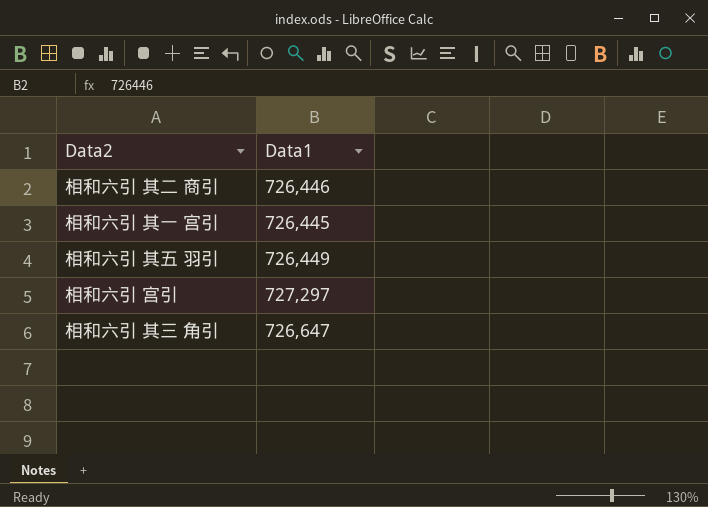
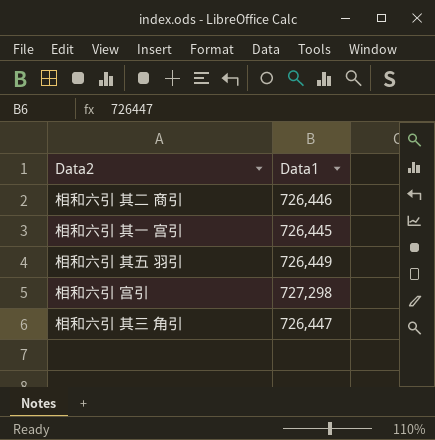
相和六引 宫引 | Data1: 727,297 -> 727,298
相和六引 其三 角引 | Data1: 726,647 -> 726,447

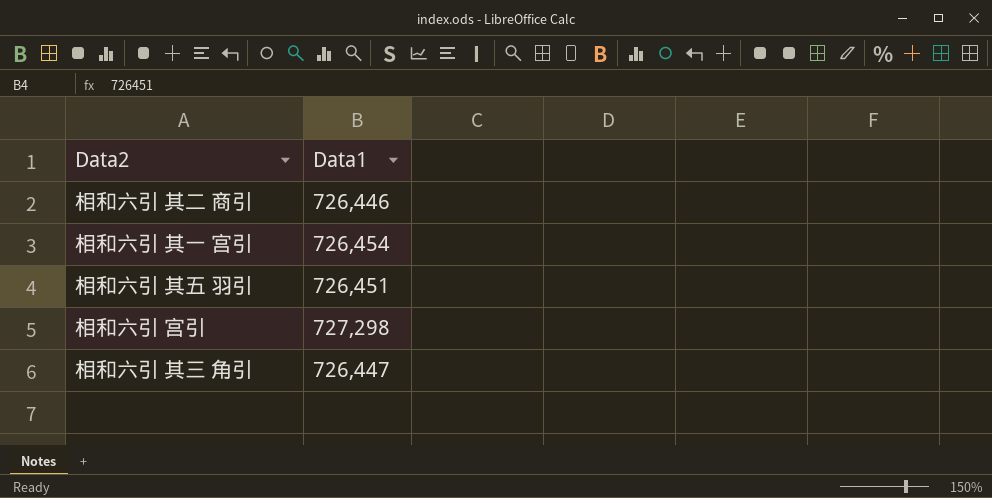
相和六引 其一 宫引 | Data1: 726,445 -> 726,454
相和六引 其五 羽引 | Data1: 726,449 -> 726,451

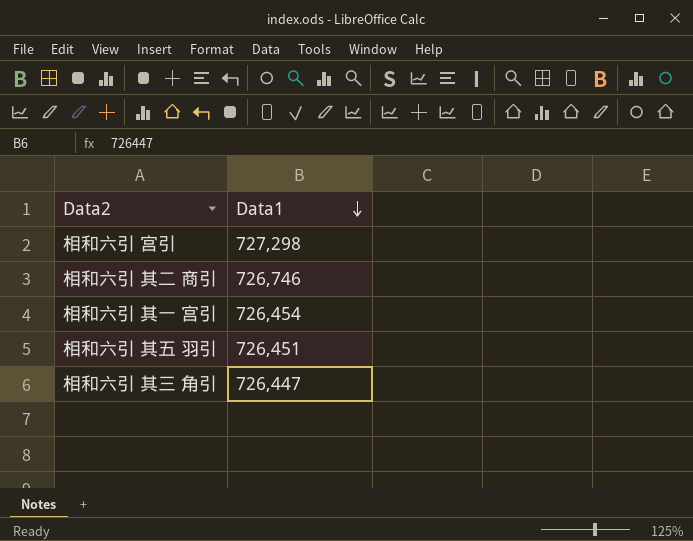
row order: none -> Data1 descending
相和六引 其二 商引 | Data1: 726,446 -> 726,746

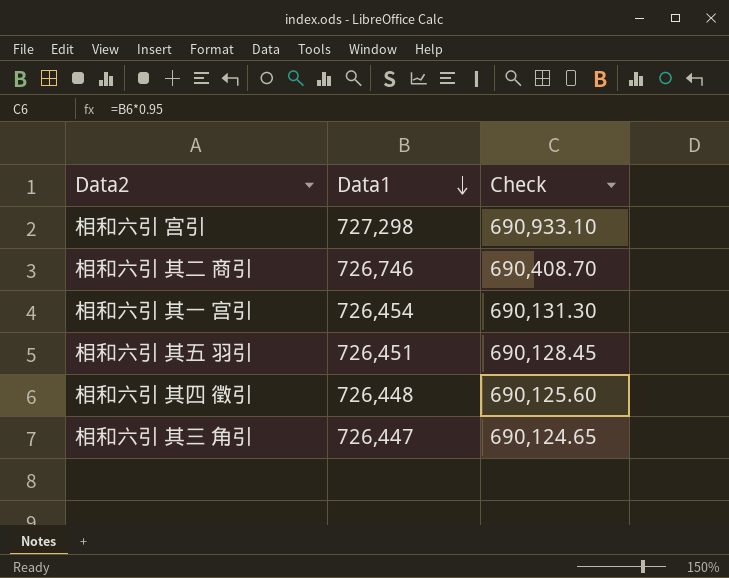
column Check | formula: none -> [Data1] * 0.95
row 相和六引 其四 徵引: none -> 726,448 | 690,125.60

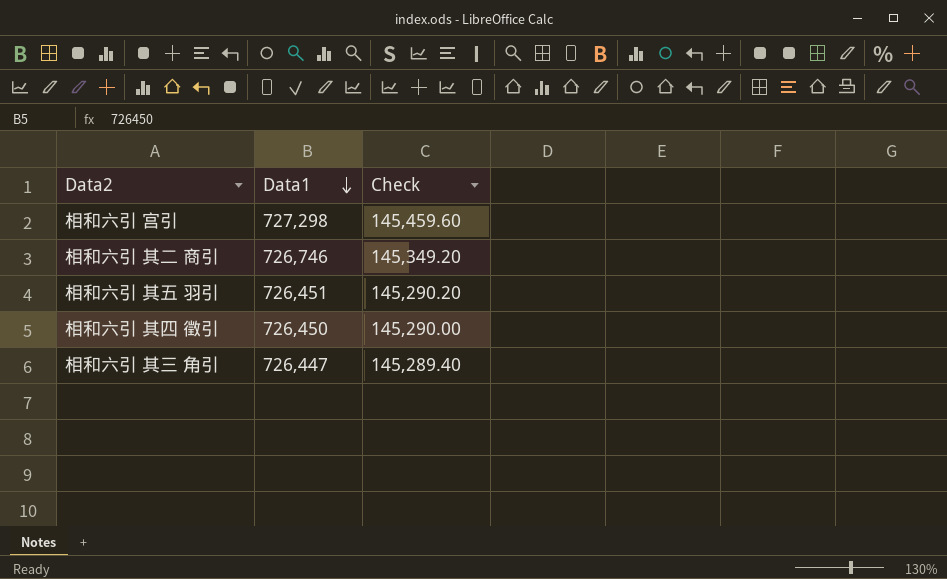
column Check | formula: [Data1] * 0.95 -> [Data1] * 0.2
row 相和六引 其一 宫引: 726,454 | 690,131.30 -> none
相和六引 其四 徵引 | Data1: 726,448 -> 726,450

